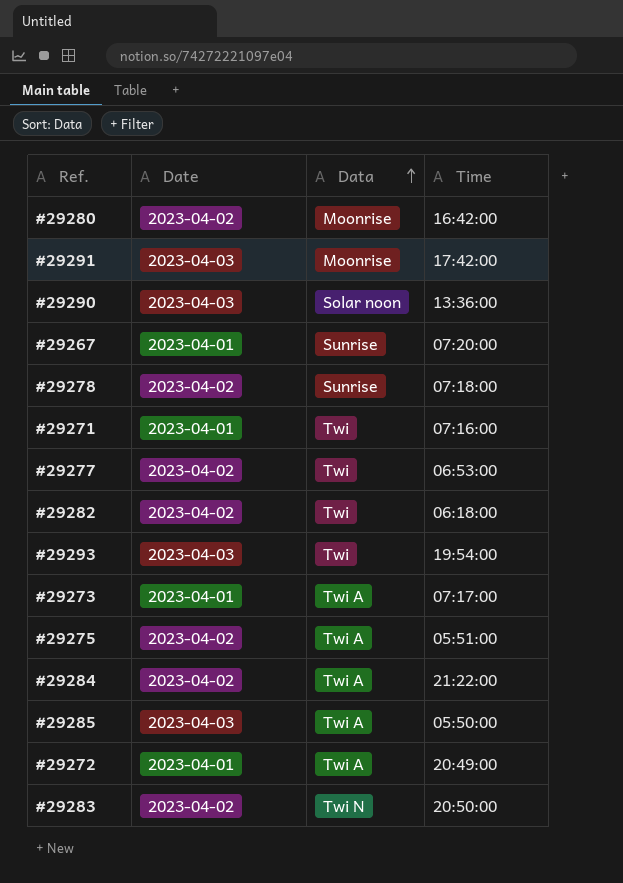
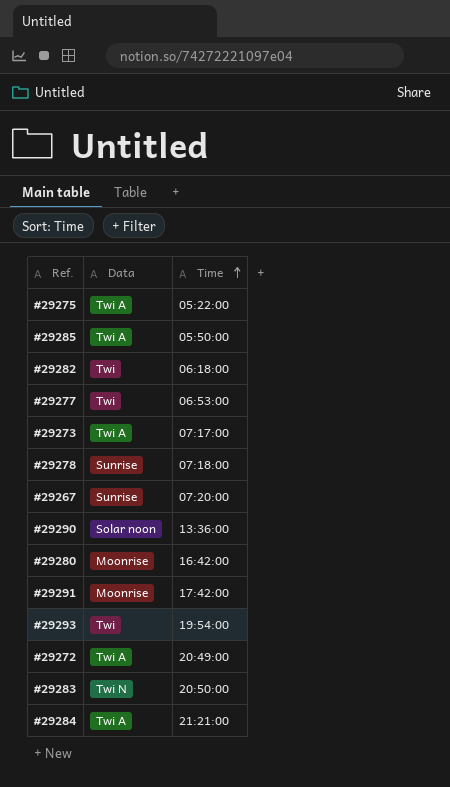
row order: Data ascending -> Time ascending
column Date | position: 2 -> none
row #29271: 2023-04-01 | Twi | 07:16:00 -> none
#29275 | Time: 05:51:00 -> 05:22:00
#29284 | Time: 21:22:00 -> 21:21:00

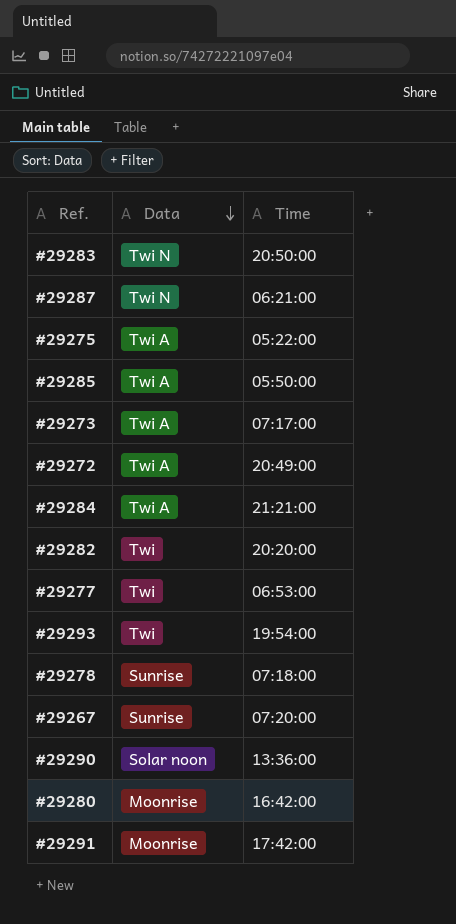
row order: Time ascending -> Data descending
row #29287: none -> Twi N | 06:21:00
#29282 | Time: 06:18:00 -> 20:20:00

